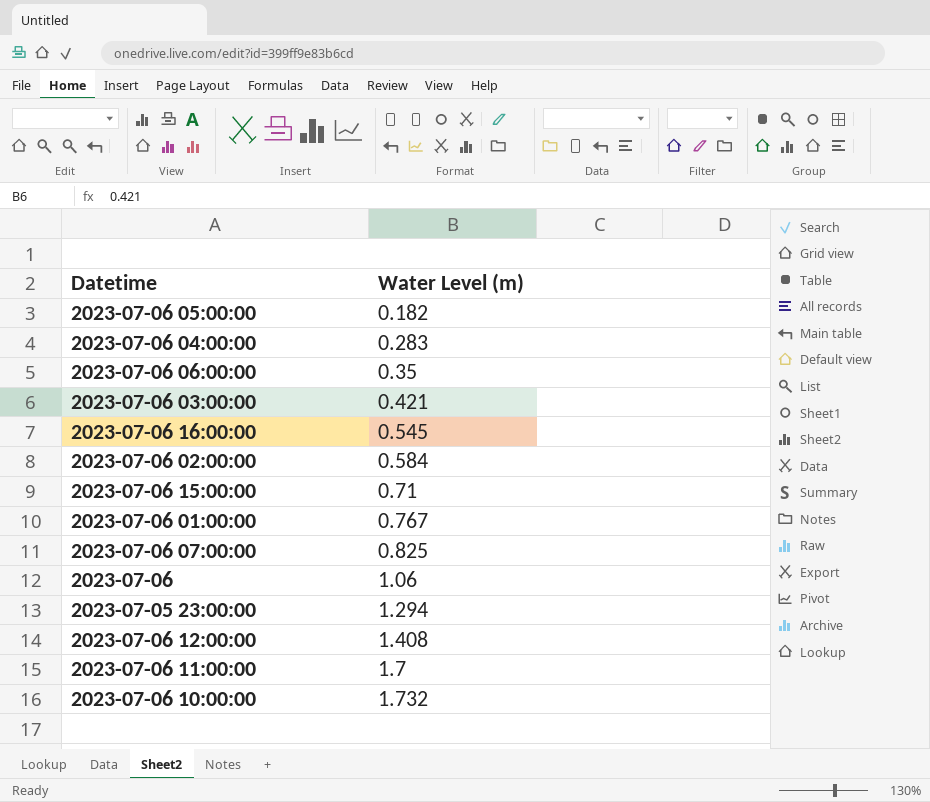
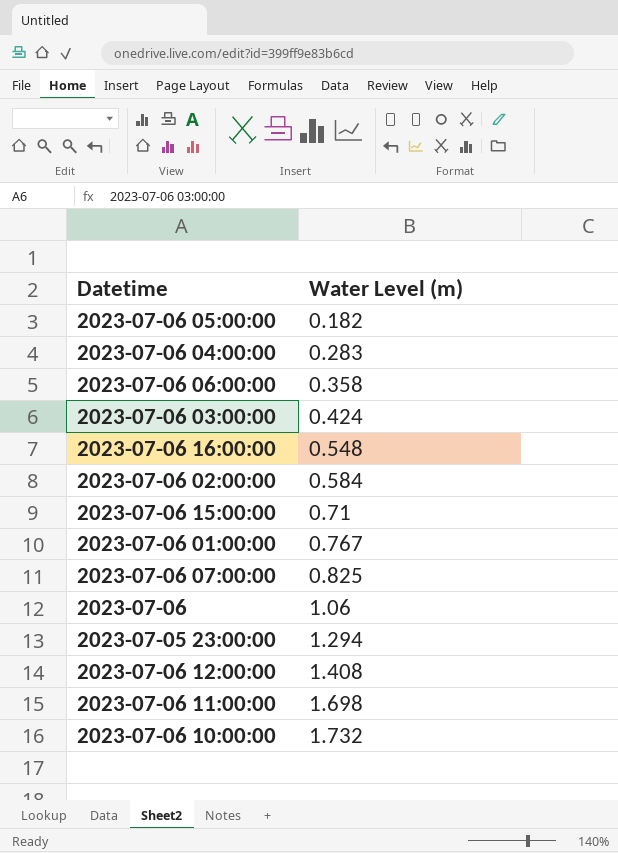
2023-07-06 06:00:00 | Water Level (m): 0.35 -> 0.358
2023-07-06 03:00:00 | Water Level (m): 0.421 -> 0.424
2023-07-06 16:00:00 | Water Level (m): 0.545 -> 0.548
2023-07-06 11:00:00 | Water Level (m): 1.7 -> 1.698

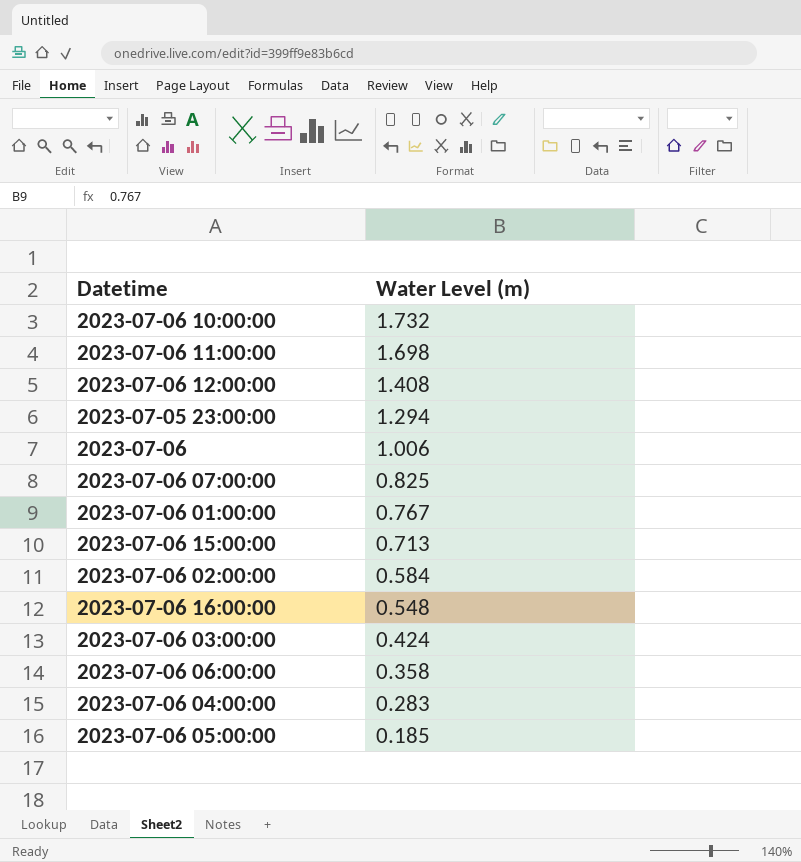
row order: Water Level (m) ascending -> Water Level (m) descending
2023-07-06 | Water Level (m): 1.06 -> 1.006
2023-07-06 15:00:00 | Water Level (m): 0.71 -> 0.713
2023-07-06 05:00:00 | Water Level (m): 0.182 -> 0.185

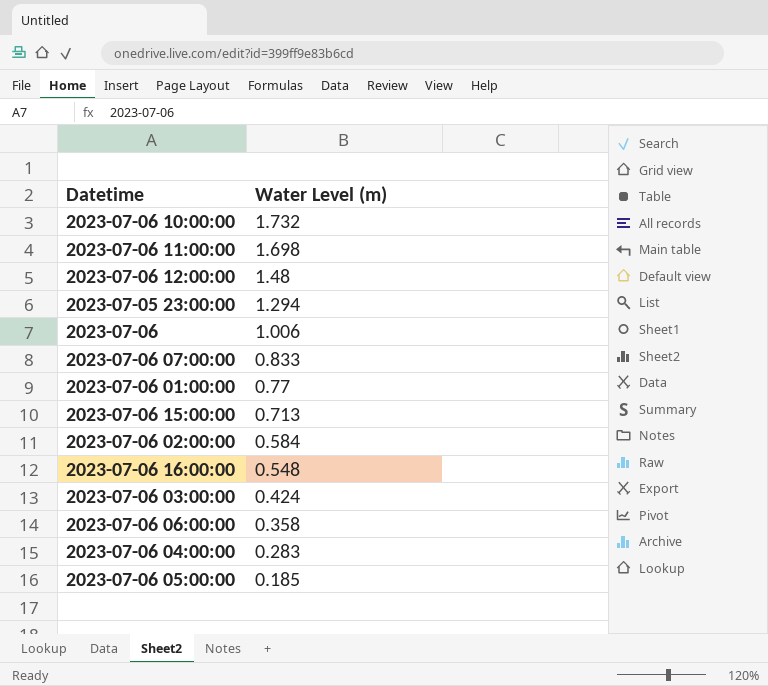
2023-07-06 12:00:00 | Water Level (m): 1.408 -> 1.48
2023-07-06 07:00:00 | Water Level (m): 0.825 -> 0.833
2023-07-06 01:00:00 | Water Level (m): 0.767 -> 0.77

